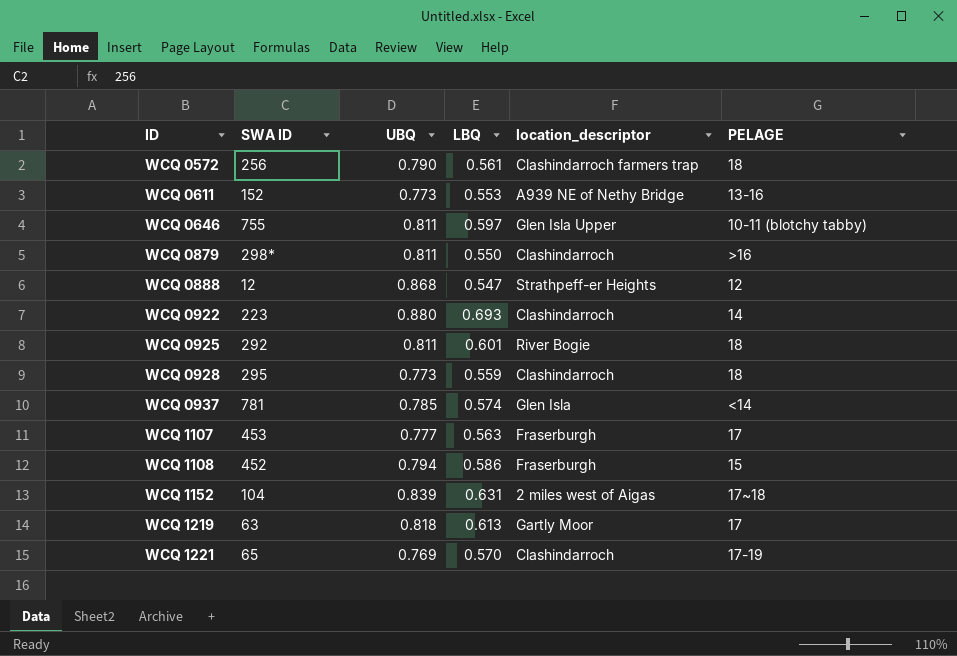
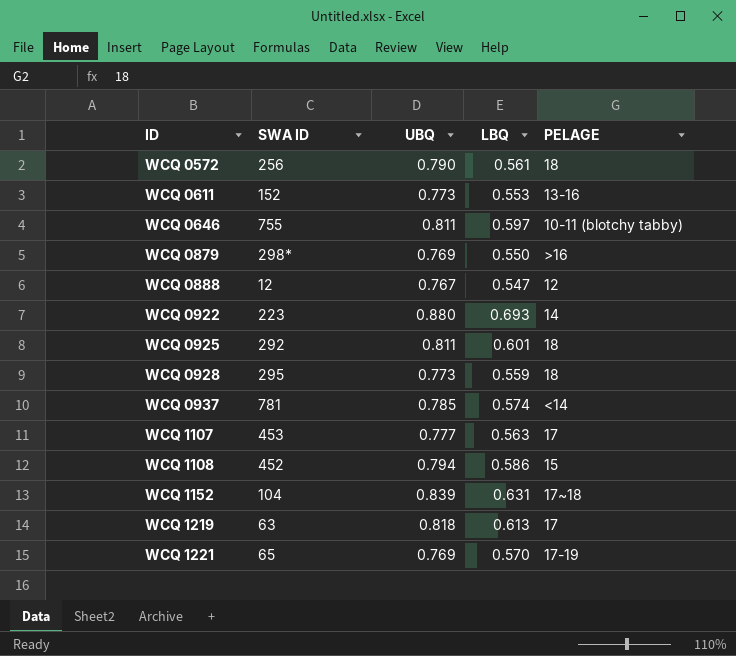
column location_descriptor | position: 5 -> none
WCQ 0879 | UBQ: 0.811 -> 0.769
WCQ 0888 | UBQ: 0.868 -> 0.767

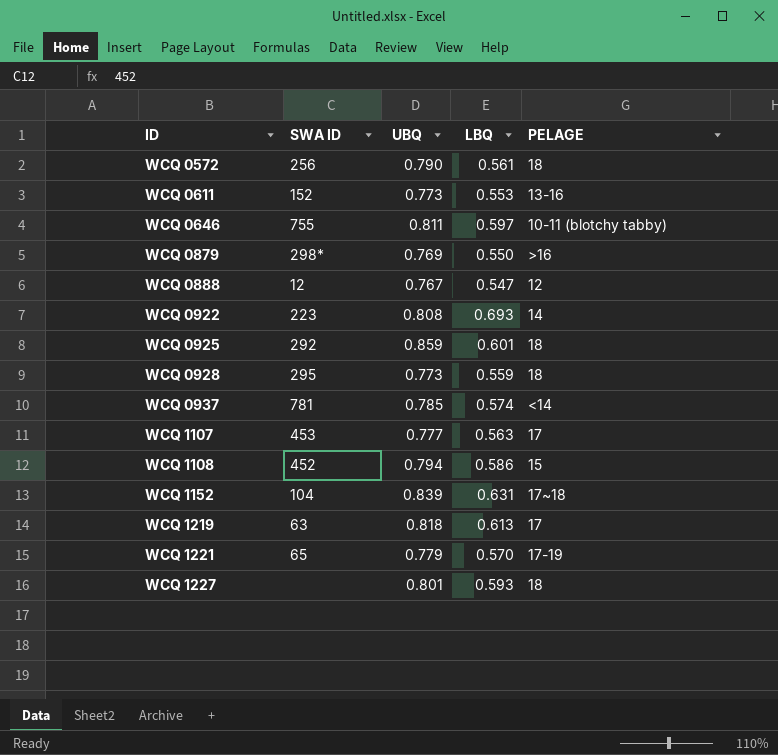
WCQ 0922 | UBQ: 0.880 -> 0.808
WCQ 0925 | UBQ: 0.811 -> 0.859
WCQ 1221 | UBQ: 0.769 -> 0.779
row WCQ 1227: none -> none | 0.801 | 0.593 | 18

